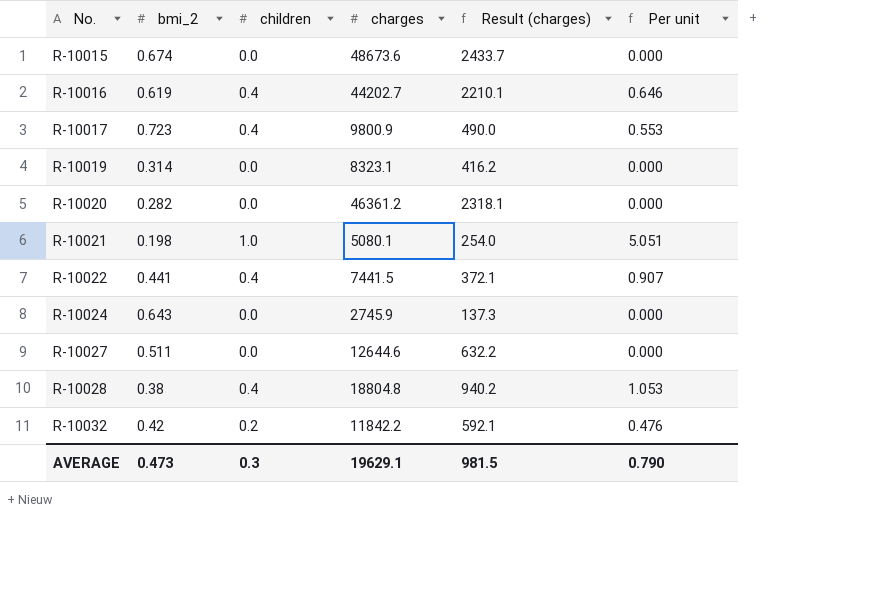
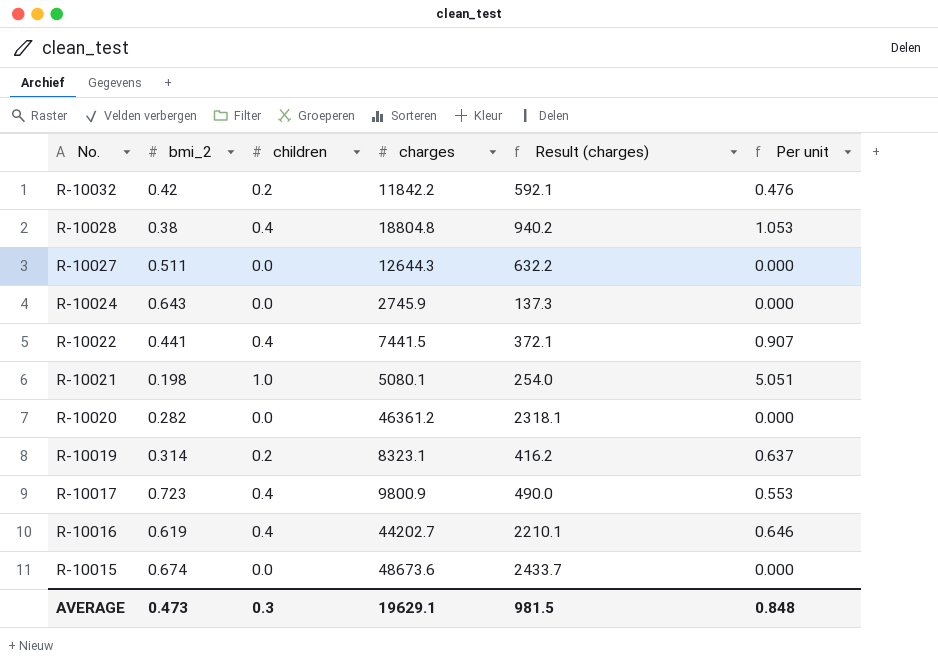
row order: No. ascending -> No. descending
R-10027 | charges: 12644.6 -> 12644.3
R-10019 | children: 0.0 -> 0.2
R-10019 | Per unit: 0.000 -> 0.637
AVERAGE | Per unit: 0.790 -> 0.848

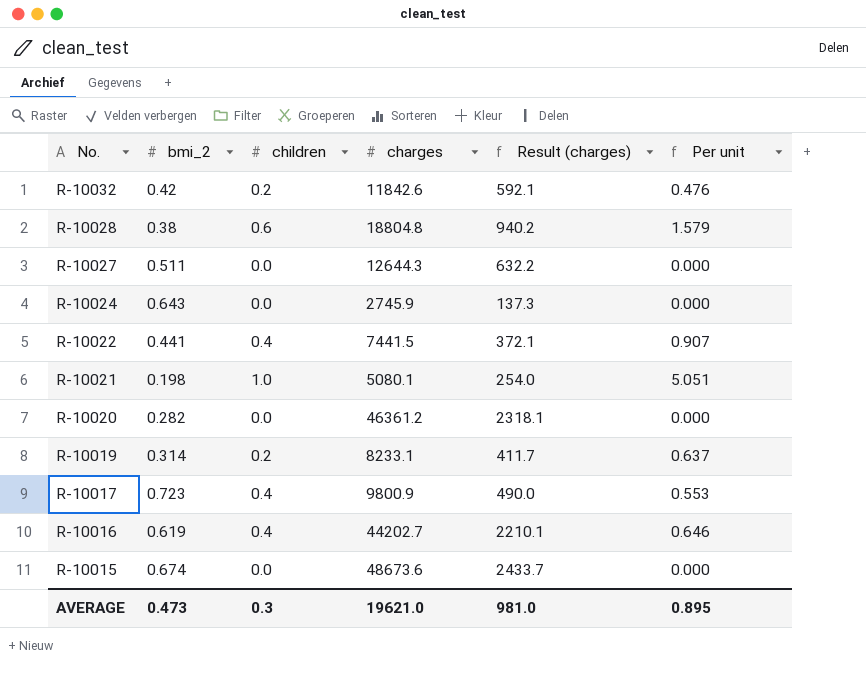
R-10032 | charges: 11842.2 -> 11842.6
R-10028 | children: 0.4 -> 0.6
R-10028 | Per unit: 1.053 -> 1.579
R-10019 | charges: 8323.1 -> 8233.1
R-10019 | Result (charges): 416.2 -> 411.7
AVERAGE | charges: 19629.1 -> 19621.0
AVERAGE | Result (charges): 981.5 -> 981.0
AVERAGE | Per unit: 0.848 -> 0.895

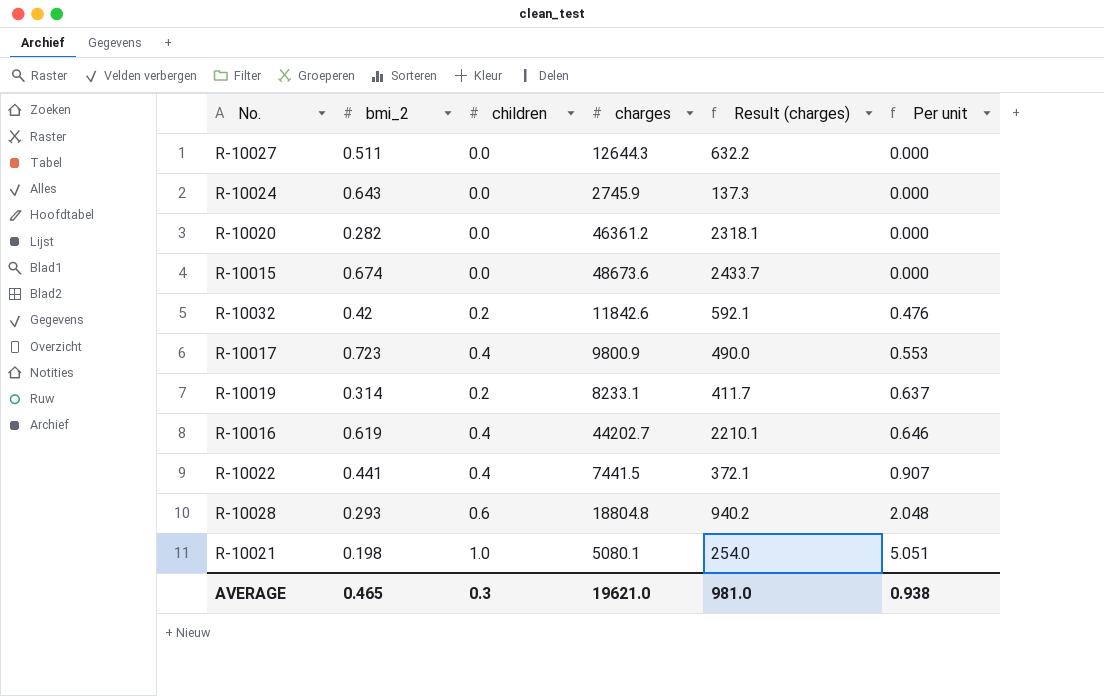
row order: No. descending -> Per unit ascending
R-10028 | bmi_2: 0.38 -> 0.293
R-10028 | Per unit: 1.579 -> 2.048
AVERAGE | bmi_2: 0.473 -> 0.465
AVERAGE | Per unit: 0.895 -> 0.938

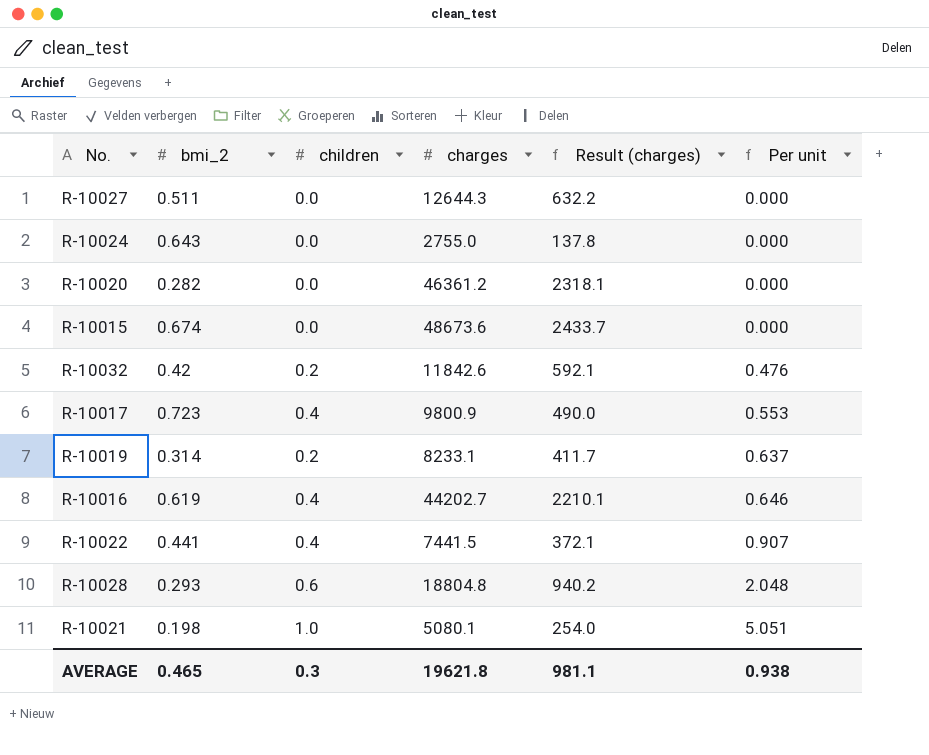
R-10024 | charges: 2745.9 -> 2755.0
R-10024 | Result (charges): 137.3 -> 137.8
AVERAGE | charges: 19621.0 -> 19621.8
AVERAGE | Result (charges): 981.0 -> 981.1

